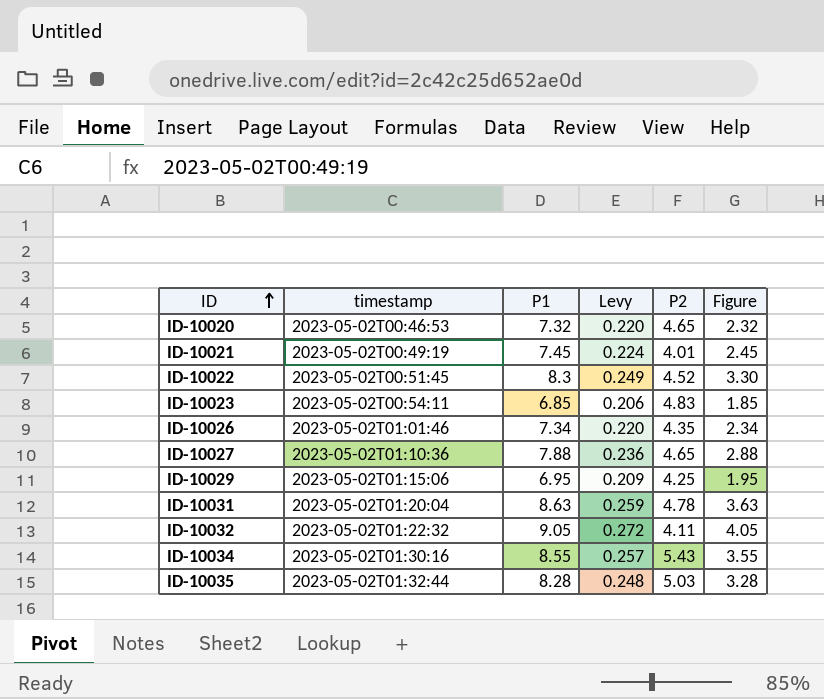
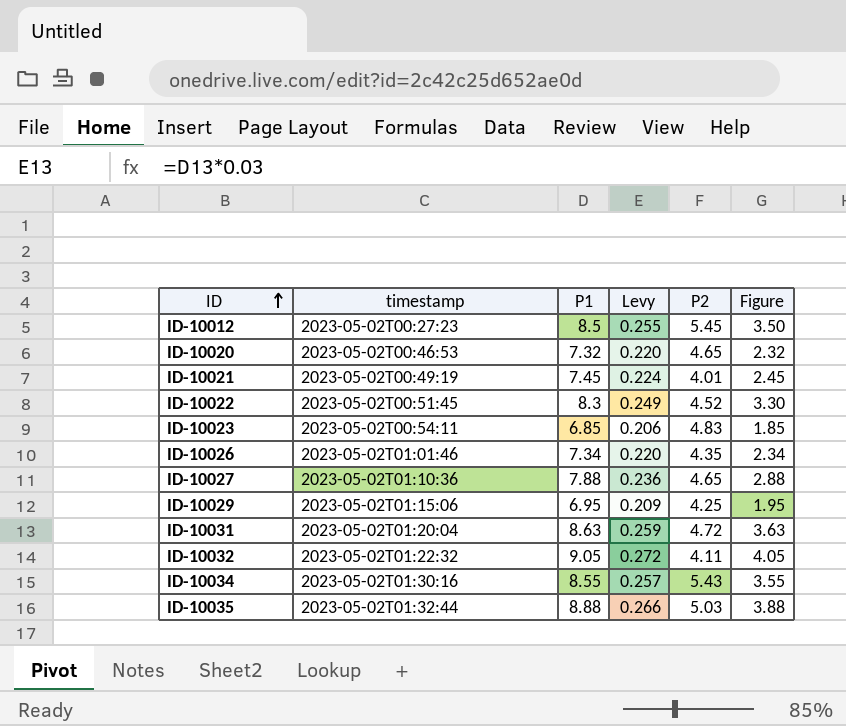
row ID-10012: none -> 2023-05-02T00:27:23 | 8.5 | 0.255 | 5.45 | 3.50
ID-10031 | P2: 4.78 -> 4.72
ID-10035 | P1: 8.28 -> 8.88
ID-10035 | Levy: 0.248 -> 0.266
ID-10035 | Figure: 3.28 -> 3.88

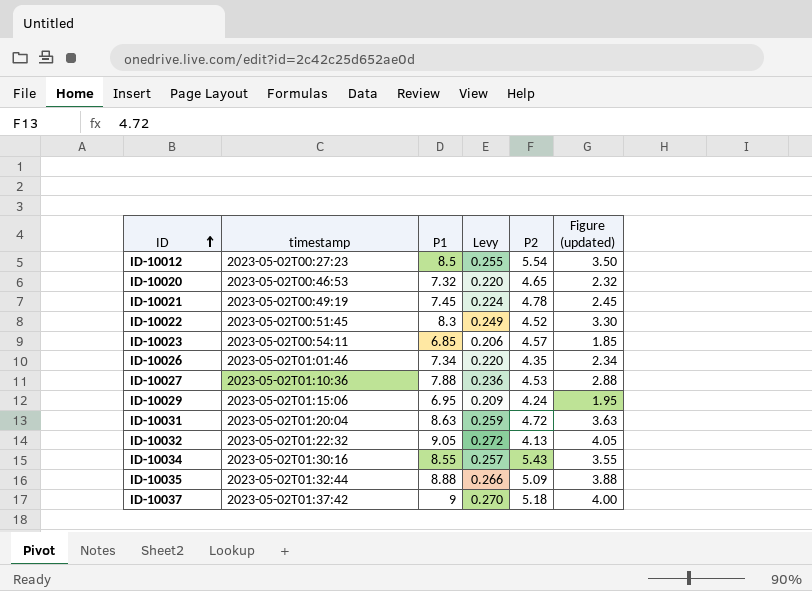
column name: Figure -> Figure (updated)
ID-10012 | P2: 5.45 -> 5.54
ID-10021 | P2: 4.01 -> 4.78
ID-10023 | P2: 4.83 -> 4.57
ID-10027 | P2: 4.65 -> 4.53
ID-10029 | P2: 4.25 -> 4.24
ID-10032 | P2: 4.11 -> 4.13
ID-10035 | P2: 5.03 -> 5.09
row ID-10037: none -> 2023-05-02T01:37:42 | 9 | 0.270 | 5.18 | 4.00

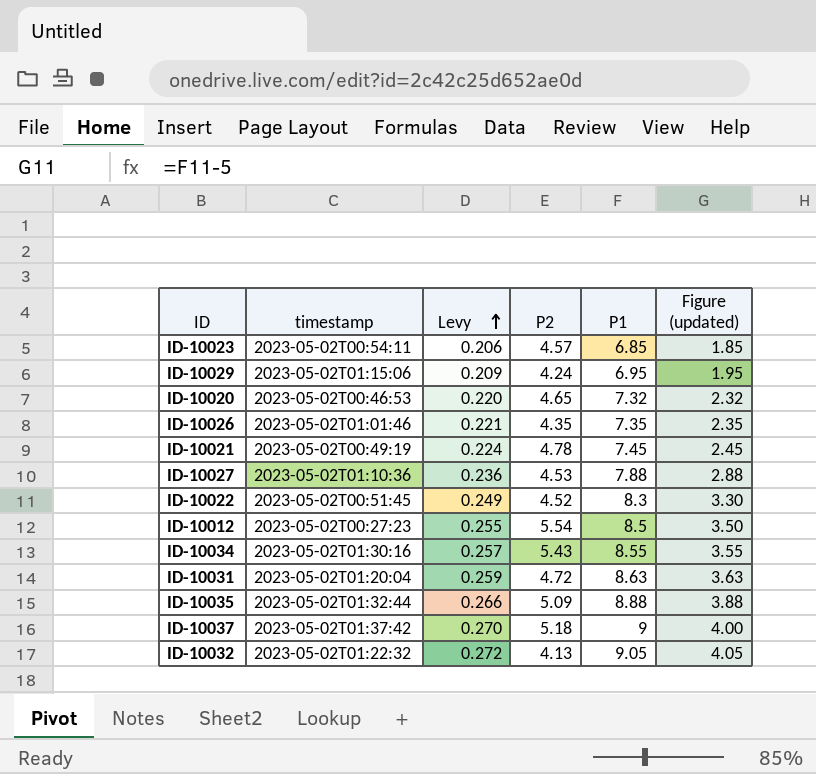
row order: ID ascending -> Levy ascending
column P1 | position: 3 -> 5
ID-10026 | Levy: 0.220 -> 0.221
ID-10026 | P1: 7.34 -> 7.35
ID-10026 | Figure (updated): 2.34 -> 2.35

